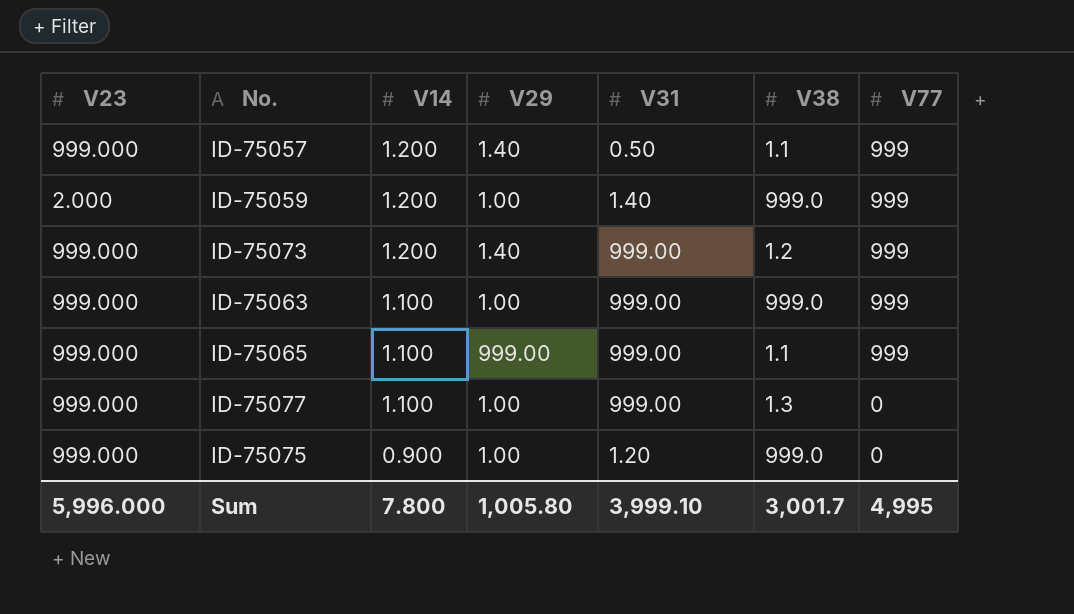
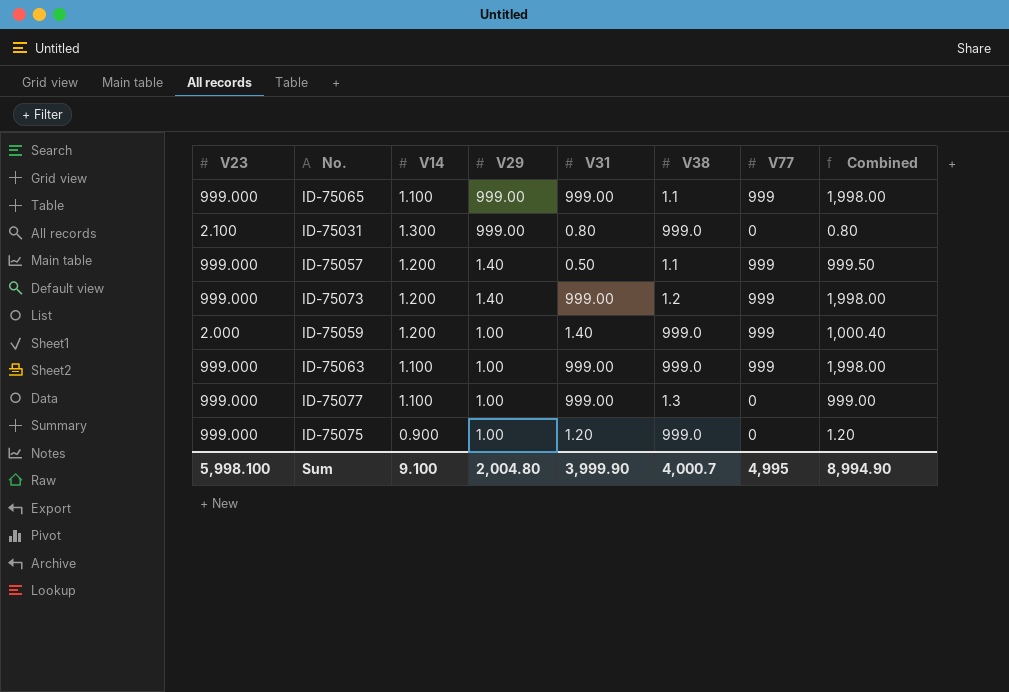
row order: V14 descending -> V29 descending
column Combined | formula: none -> [V31] + [V77]
row ID-75031: none -> 2.100 | 1.300 | 999.00 | 0.80 | 999.0 | 0 | 0.80
Sum | V23: 5,996.000 -> 5,998.100
Sum | V14: 7.800 -> 9.100
Sum | V29: 1,005.80 -> 2,004.80
Sum | V31: 3,999.10 -> 3,999.90
Sum | V38: 3,001.7 -> 4,000.7

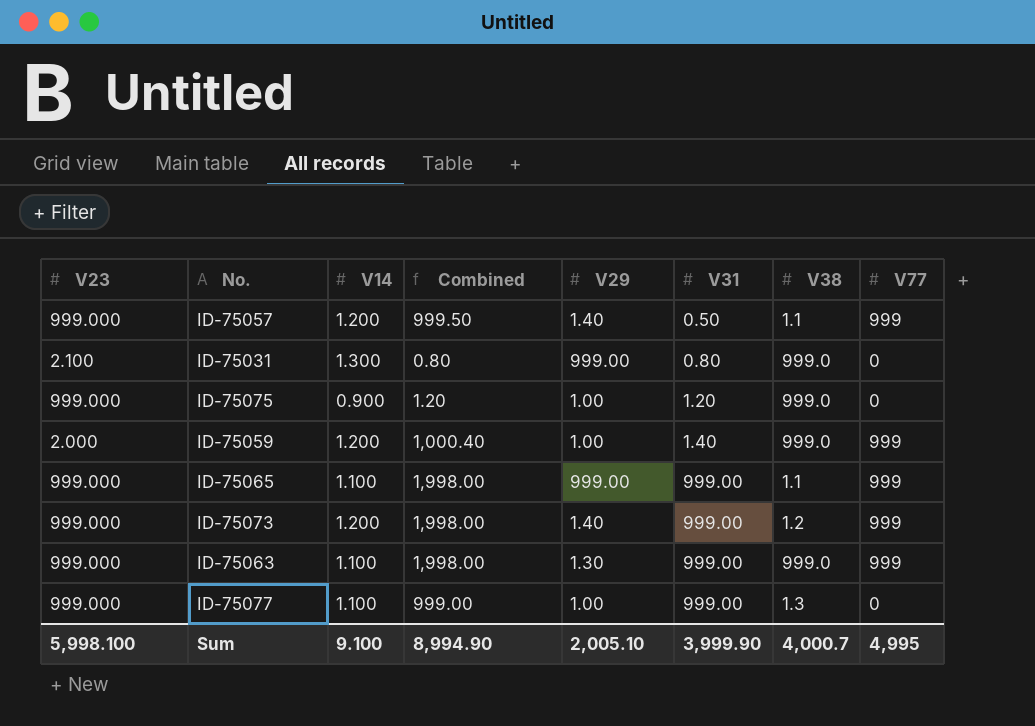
row order: V29 descending -> V31 ascending
column Combined | position: 8 -> 4
ID-75063 | V29: 1.00 -> 1.30
Sum | V29: 2,004.80 -> 2,005.10

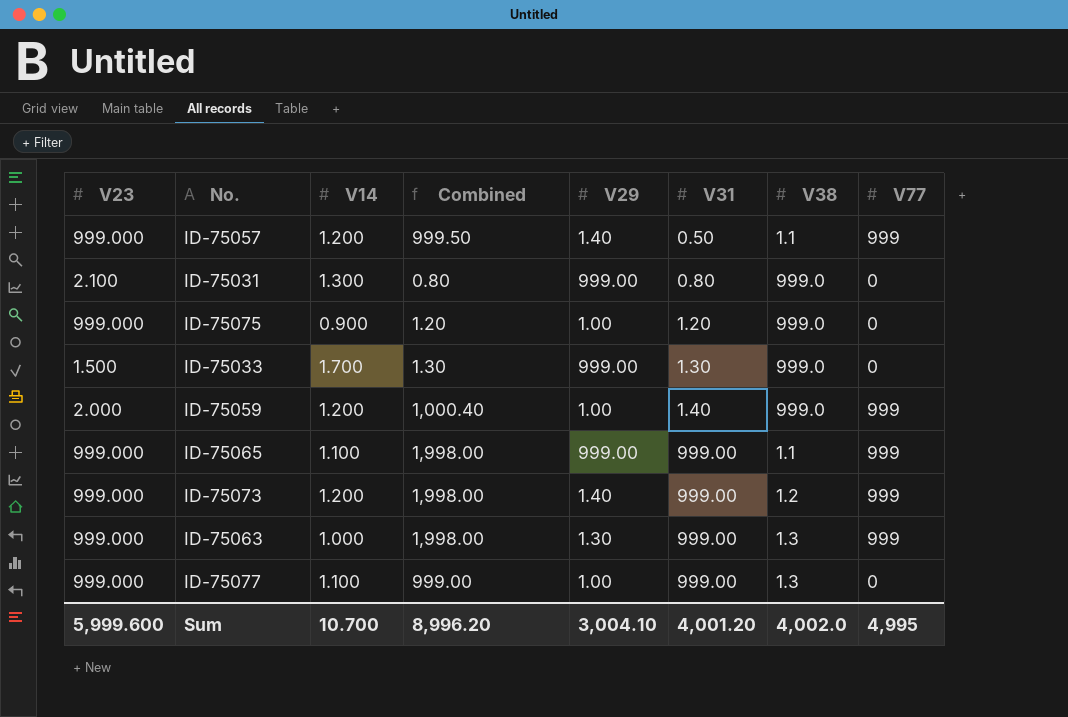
row ID-75033: none -> 1.500 | 1.700 | 1.30 | 999.00 | 1.30 | 999.0 | 0
ID-75063 | V14: 1.100 -> 1.000
ID-75063 | V38: 999.0 -> 1.3
Sum | V23: 5,998.100 -> 5,999.600
Sum | V14: 9.100 -> 10.700
Sum | Combined: 8,994.90 -> 8,996.20
Sum | V29: 2,005.10 -> 3,004.10
Sum | V31: 3,999.90 -> 4,001.20
Sum | V38: 4,000.7 -> 4,002.0

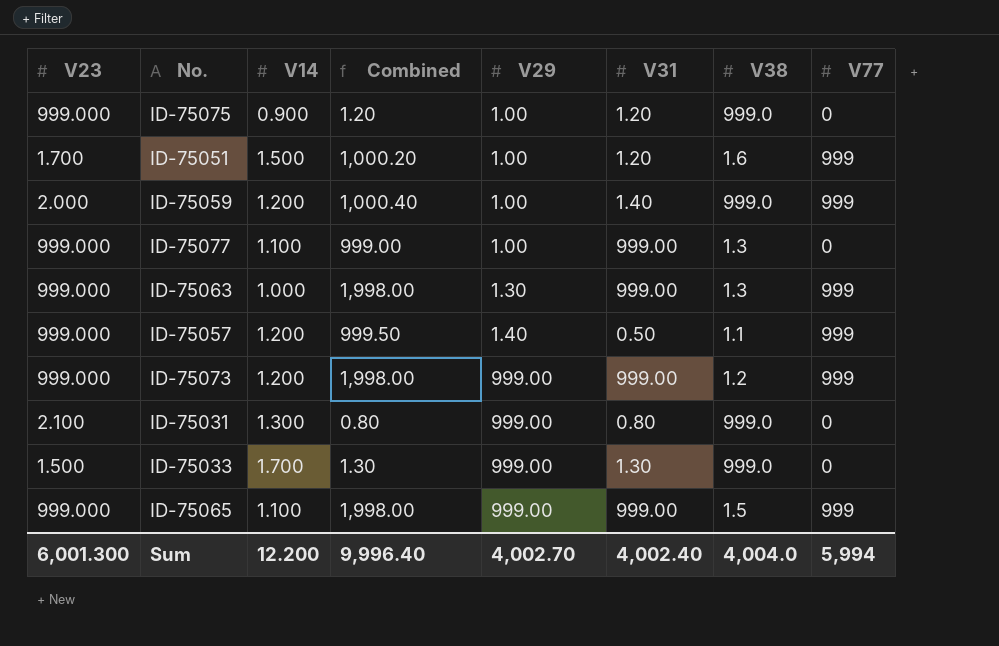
row order: V31 ascending -> V29 ascending
row ID-75051: none -> 1.700 | 1.500 | 1,000.20 | 1.00 | 1.20 | 1.6 | 999
ID-75073 | V29: 1.40 -> 999.00
ID-75065 | V38: 1.1 -> 1.5
Sum | V23: 5,999.600 -> 6,001.300
Sum | V14: 10.700 -> 12.200
Sum | Combined: 8,996.20 -> 9,996.40
Sum | V29: 3,004.10 -> 4,002.70
Sum | V31: 4,001.20 -> 4,002.40
Sum | V38: 4,002.0 -> 4,004.0
Sum | V77: 4,995 -> 5,994

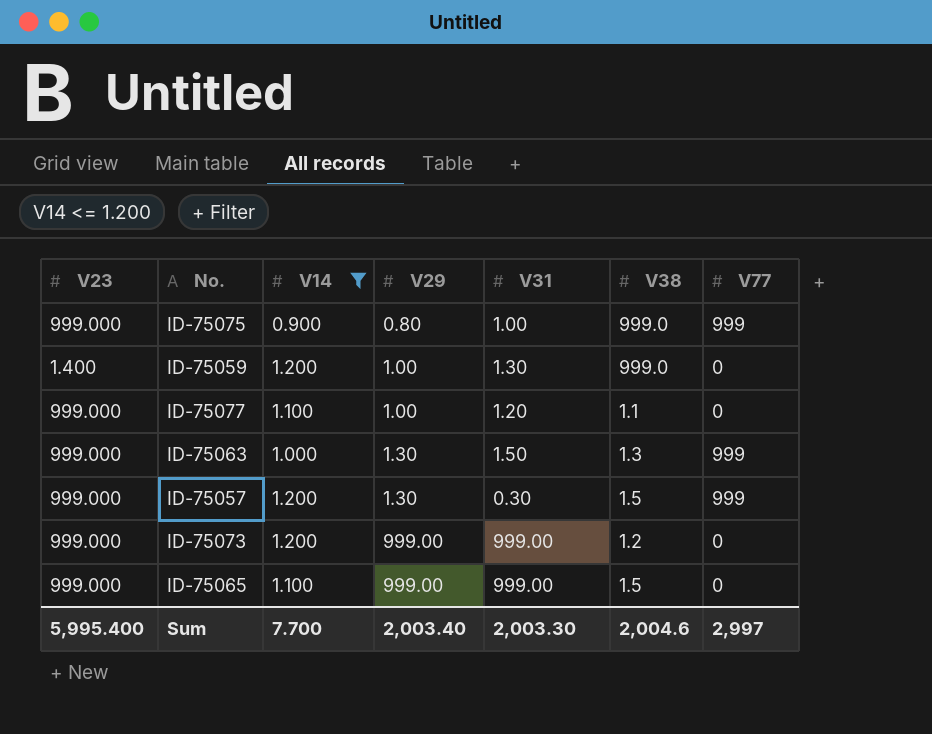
filter: none -> V14 <= 1.200
column Combined | formula: [V31] + [V77] -> none
ID-75075 | V29: 1.00 -> 0.80
ID-75075 | V31: 1.20 -> 1.00
ID-75075 | V77: 0 -> 999
ID-75059 | V23: 2.000 -> 1.400
ID-75059 | V31: 1.40 -> 1.30
ID-75059 | V77: 999 -> 0
ID-75077 | V31: 999.00 -> 1.20
ID-75077 | V38: 1.3 -> 1.1
ID-75063 | V31: 999.00 -> 1.50
ID-75057 | V29: 1.40 -> 1.30
ID-75057 | V31: 0.50 -> 0.30
ID-75057 | V38: 1.1 -> 1.5
ID-75073 | V77: 999 -> 0
ID-75065 | V77: 999 -> 0
Sum | V23: 6,001.300 -> 5,995.400
Sum | V14: 12.200 -> 7.700
Sum | V29: 4,002.70 -> 2,003.40
Sum | V31: 4,002.40 -> 2,003.30
Sum | V38: 4,004.0 -> 2,004.6
Sum | V77: 5,994 -> 2,997

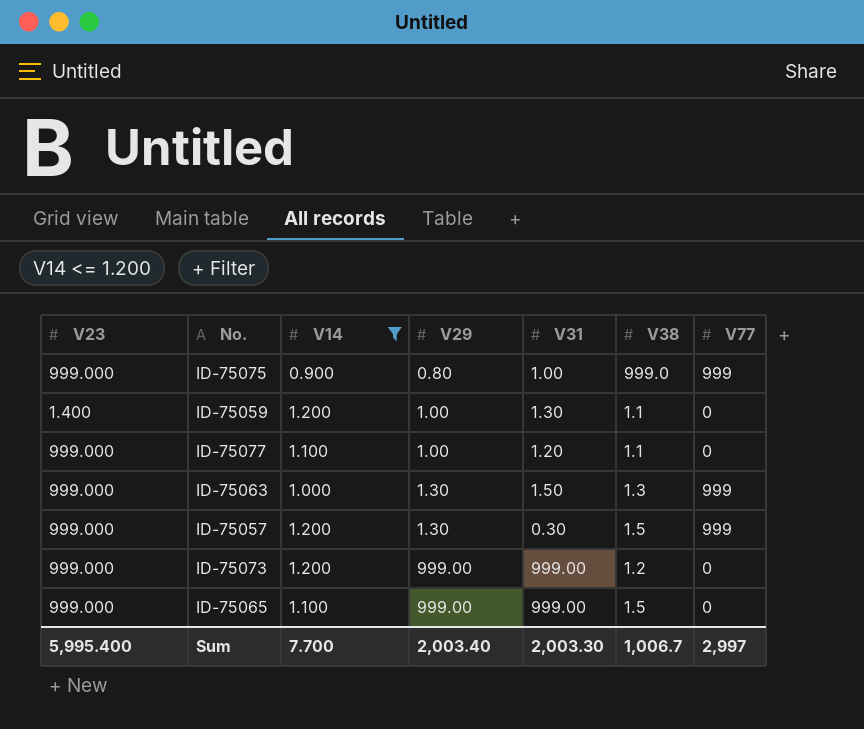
ID-75059 | V38: 999.0 -> 1.1
Sum | V38: 2,004.6 -> 1,006.7

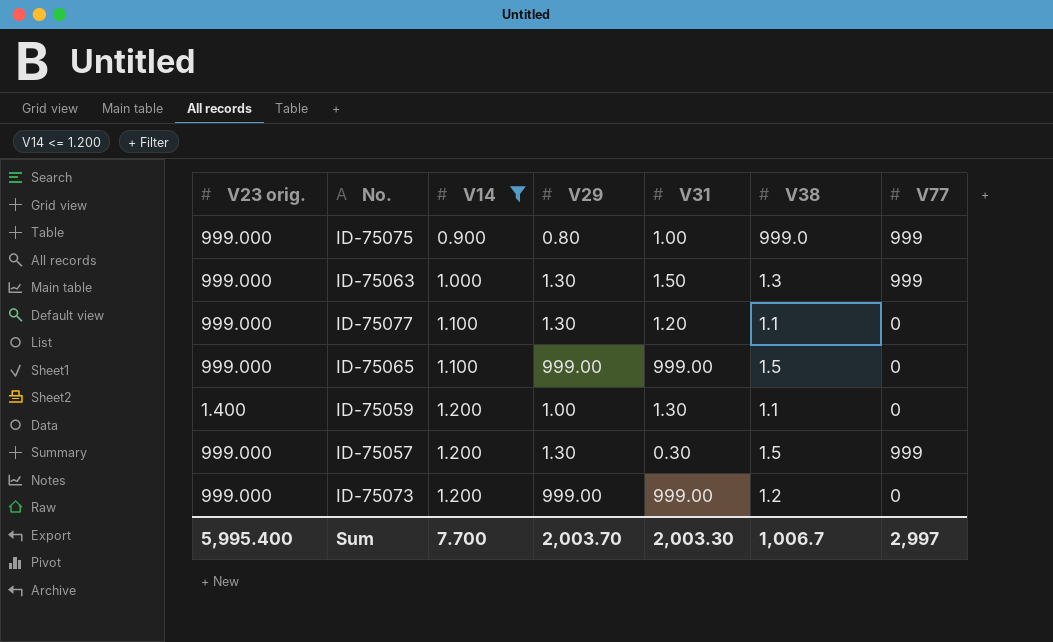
row order: V29 ascending -> V14 ascending
column name: V23 -> V23 orig.
ID-75077 | V29: 1.00 -> 1.30
Sum | V29: 2,003.40 -> 2,003.70

